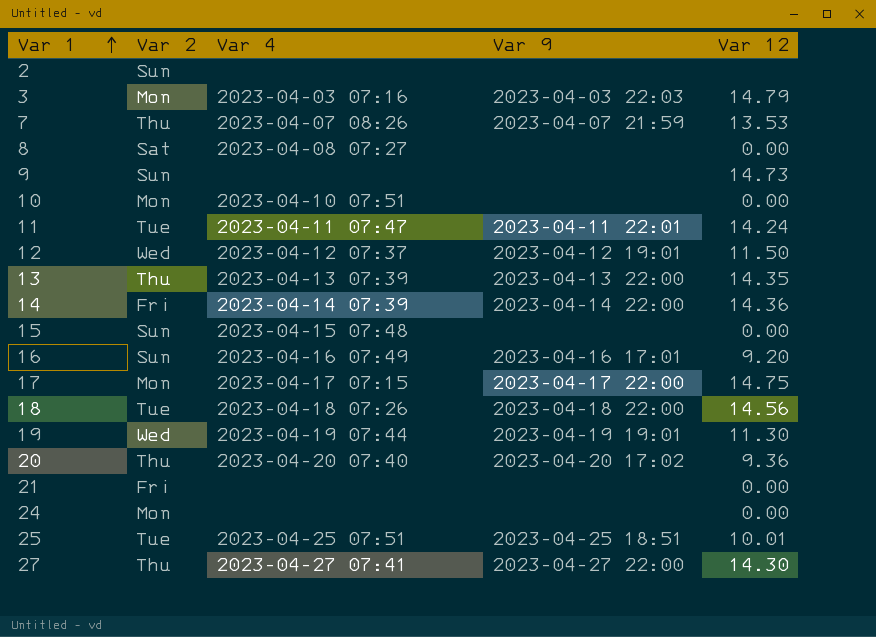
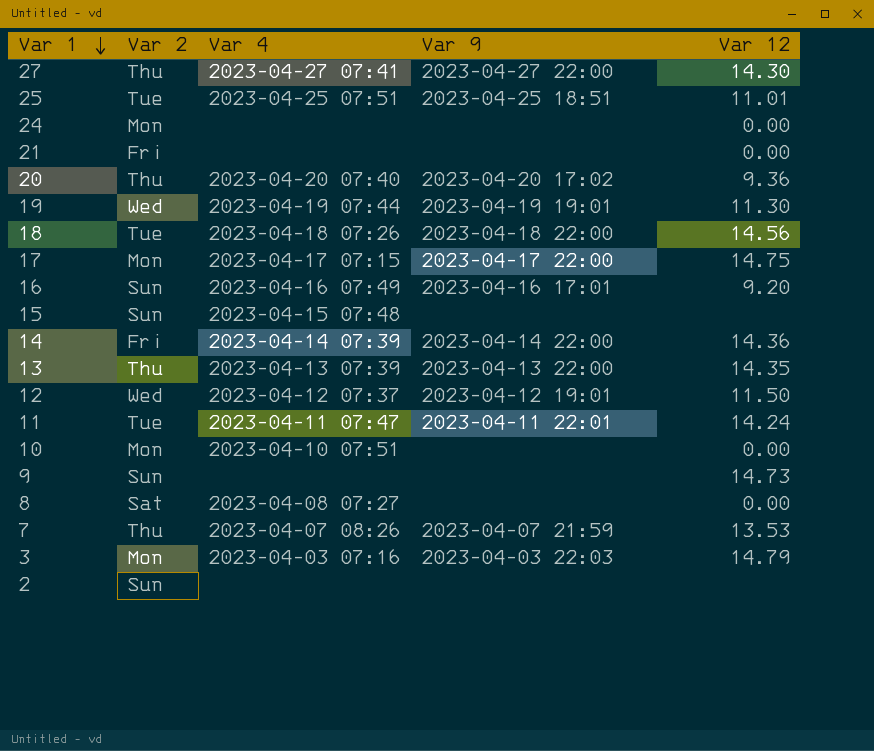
row order: Var 1 ascending -> Var 1 descending
25 | Var 12: 10.01 -> 11.01
15 | Var 12: 0.00 -> none

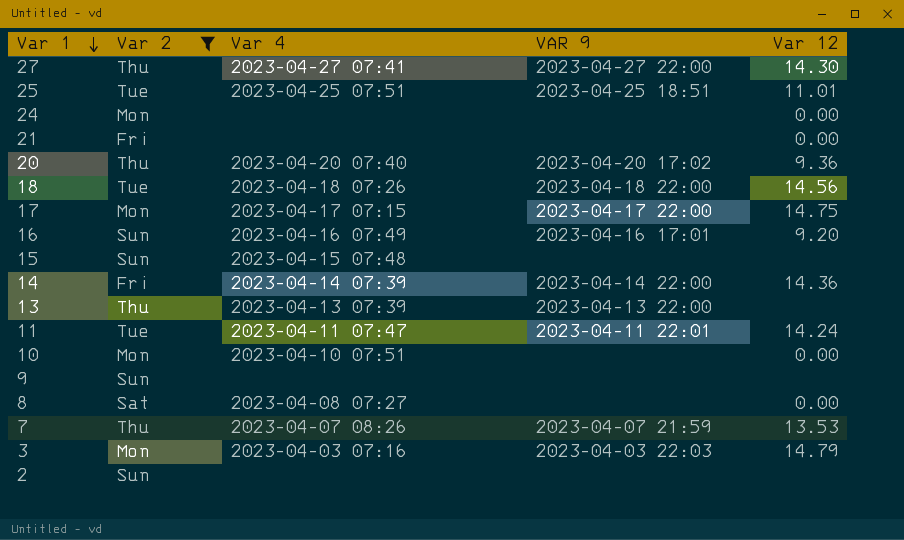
filter: none -> Var 2 != Wed
column name: Var 9 -> VAR 9
13 | Var 12: 14.35 -> none
9 | Var 12: 14.73 -> none

